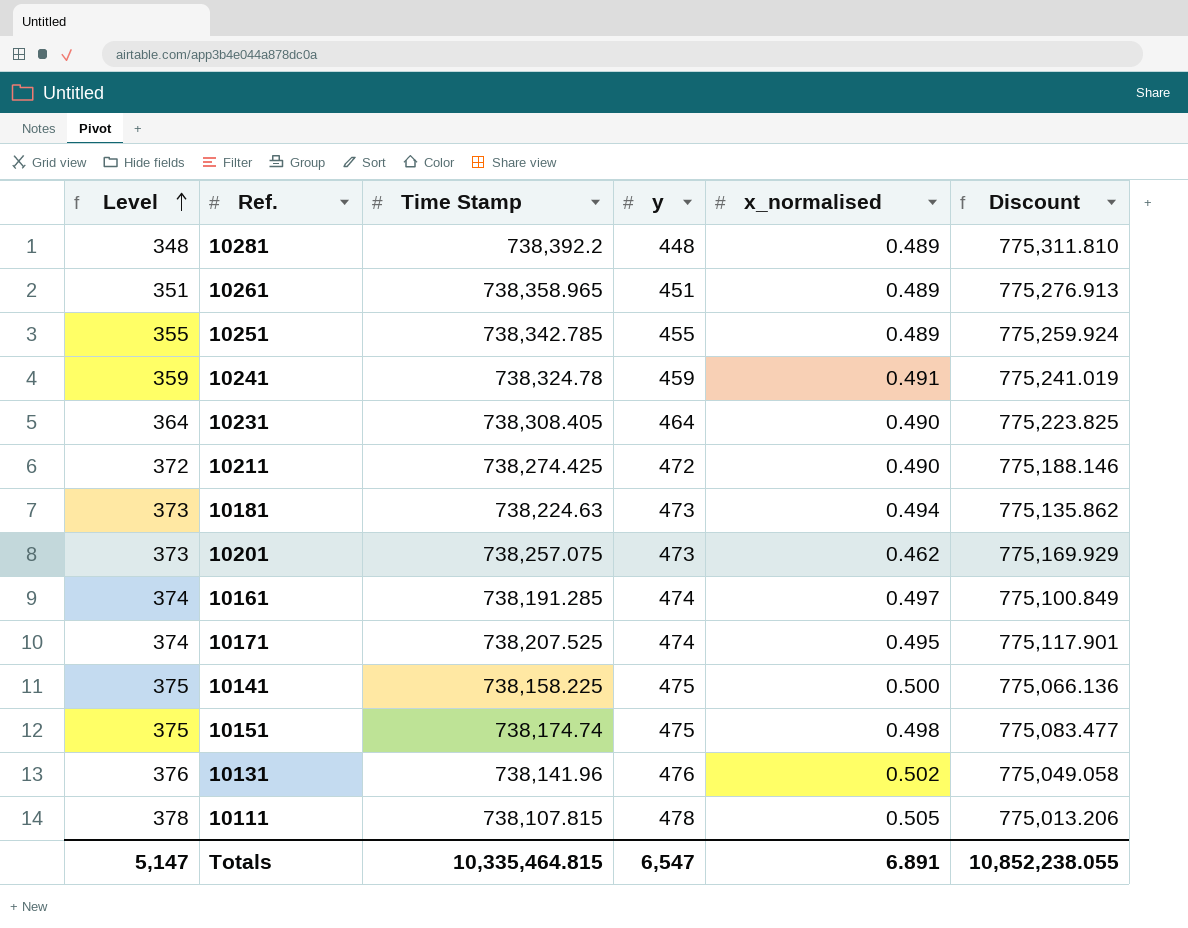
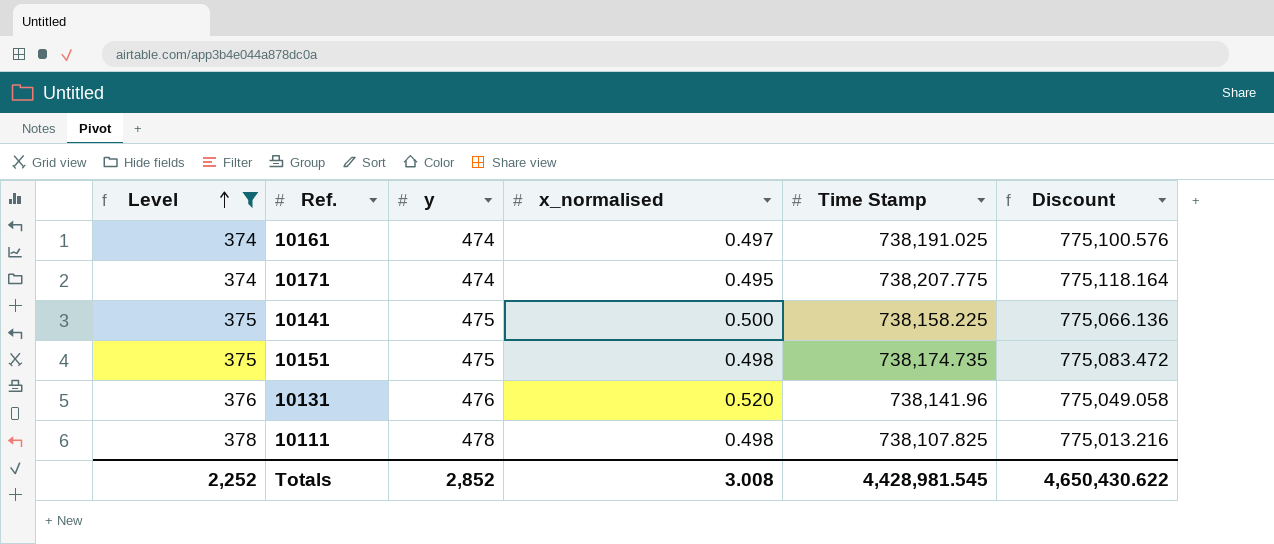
filter: none -> Level >= 374
column Time Stamp | position: 3 -> 5
10161 | Time Stamp: 738,191.285 -> 738,191.025
10161 | Discount: 775,100.849 -> 775,100.576
10171 | Time Stamp: 738,207.525 -> 738,207.775
10171 | Discount: 775,117.901 -> 775,118.164
10151 | Time Stamp: 738,174.74 -> 738,174.735
10151 | Discount: 775,083.477 -> 775,083.472
10131 | x_normalised: 0.502 -> 0.520
10111 | x_normalised: 0.505 -> 0.498
10111 | Time Stamp: 738,107.815 -> 738,107.825
10111 | Discount: 775,013.206 -> 775,013.216
Totals | Level: 5,147 -> 2,252
Totals | y: 6,547 -> 2,852
Totals | x_normalised: 6.891 -> 3.008
Totals | Time Stamp: 10,335,464.815 -> 4,428,981.545
Totals | Discount: 10,852,238.055 -> 4,650,430.622

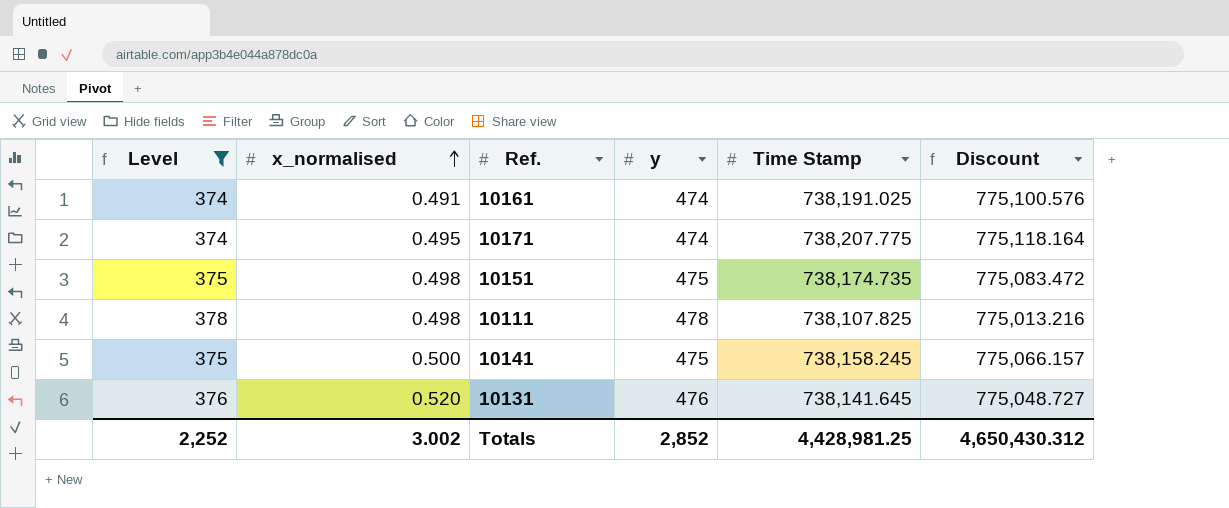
row order: Level ascending -> x_normalised ascending
column x_normalised | position: 4 -> 2
10161 | x_normalised: 0.497 -> 0.491
10141 | Time Stamp: 738,158.225 -> 738,158.245
10141 | Discount: 775,066.136 -> 775,066.157
10131 | Time Stamp: 738,141.96 -> 738,141.645
10131 | Discount: 775,049.058 -> 775,048.727
Totals | x_normalised: 3.008 -> 3.002
Totals | Time Stamp: 4,428,981.545 -> 4,428,981.25
Totals | Discount: 4,650,430.622 -> 4,650,430.312

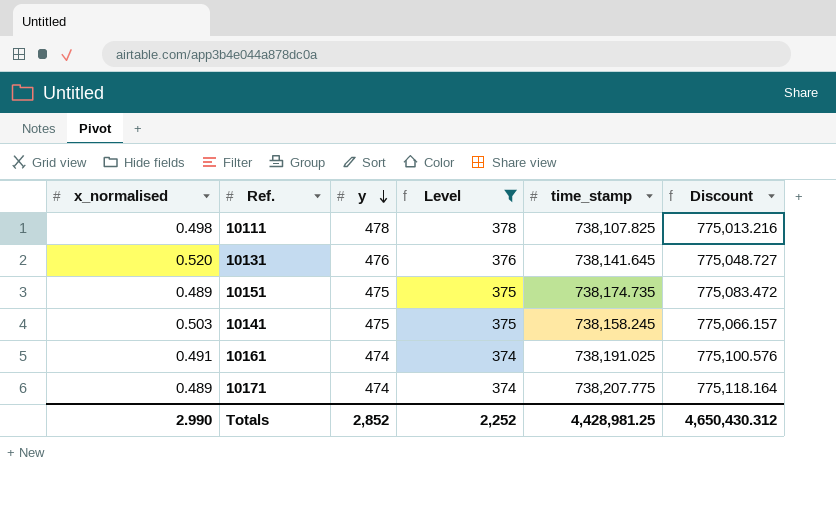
row order: x_normalised ascending -> y descending
column Level | position: 1 -> 4
column name: Time Stamp -> time_stamp
10151 | x_normalised: 0.498 -> 0.489
10141 | x_normalised: 0.500 -> 0.503
10171 | x_normalised: 0.495 -> 0.489
Totals | x_normalised: 3.002 -> 2.990

